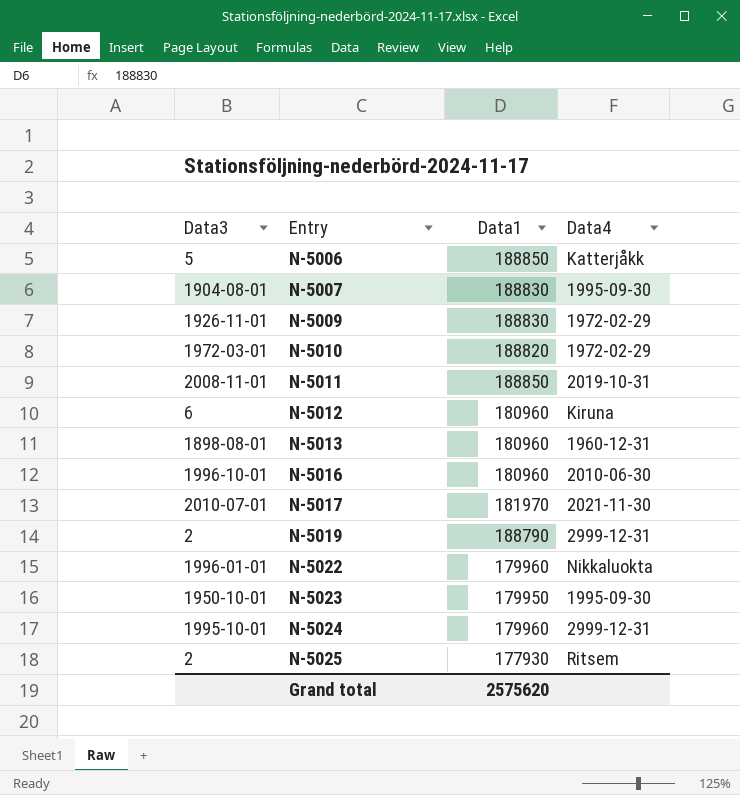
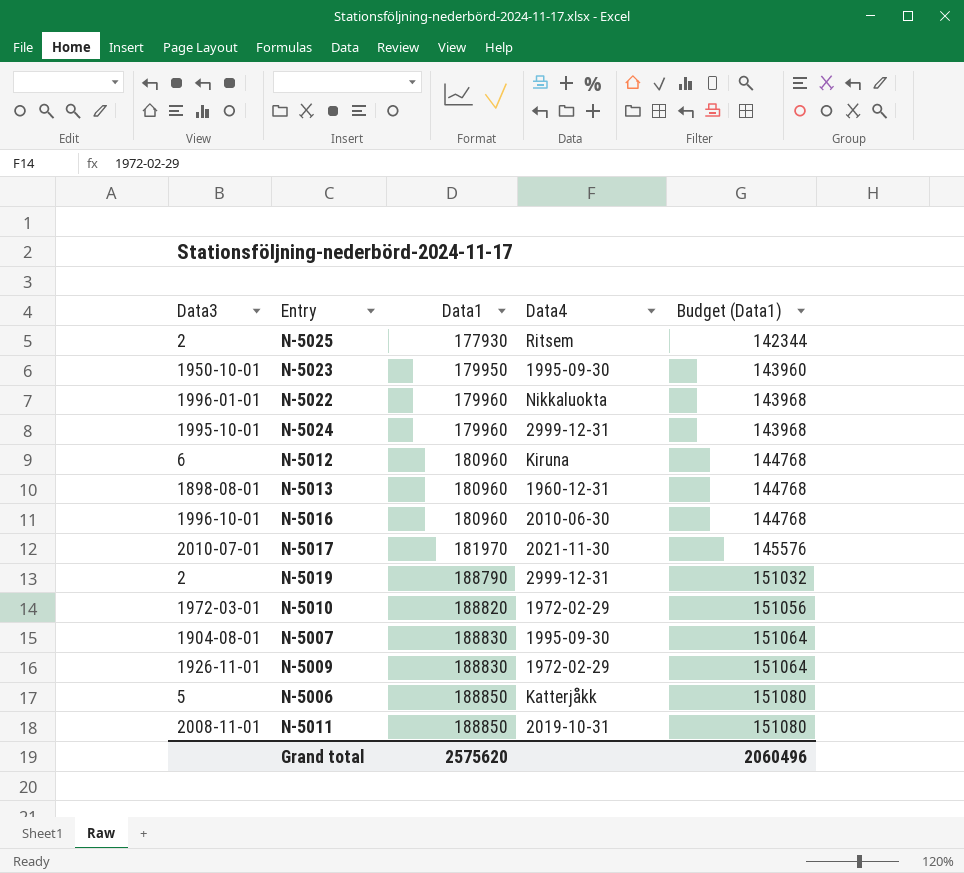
row order: Entry ascending -> Data1 ascending
column Budget (Data1) | formula: none -> [Data1] * 0.8

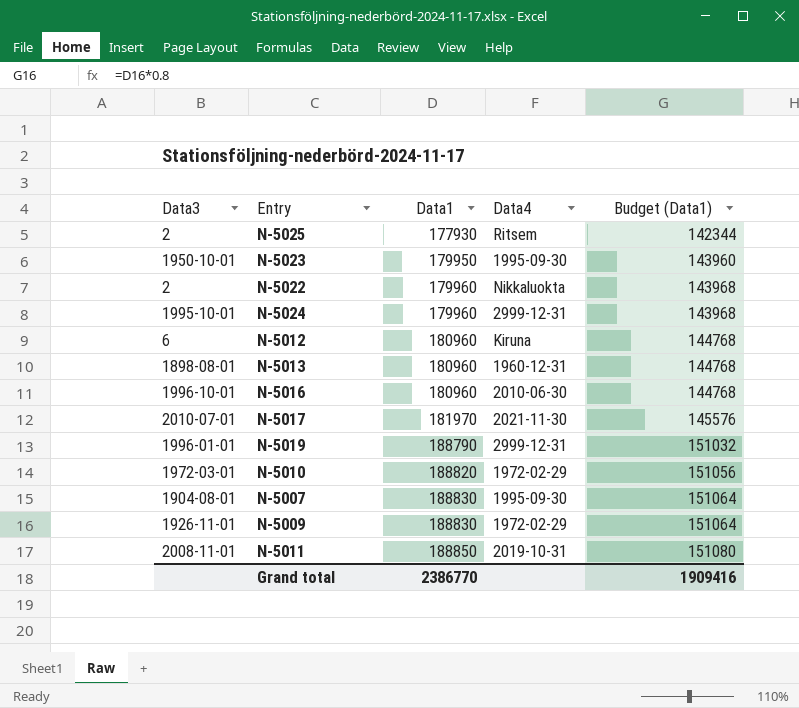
row N-5006: 5 | 188850 | Katterjåkk | 151080 -> none
N-5022 | Data3: 1996-01-01 -> 2
N-5019 | Data3: 2 -> 1996-01-01
Grand total | Data1: 2575620 -> 2386770
Grand total | Budget (Data1): 2060496 -> 1909416

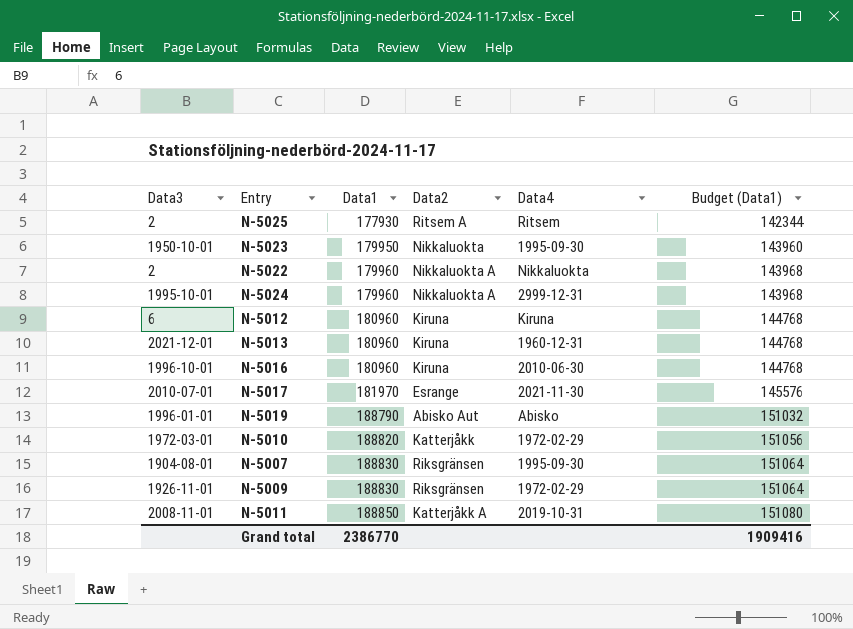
column Data2 | position: none -> 4
N-5013 | Data3: 1898-08-01 -> 2021-12-01
N-5019 | Data4: 2999-12-31 -> Abisko

